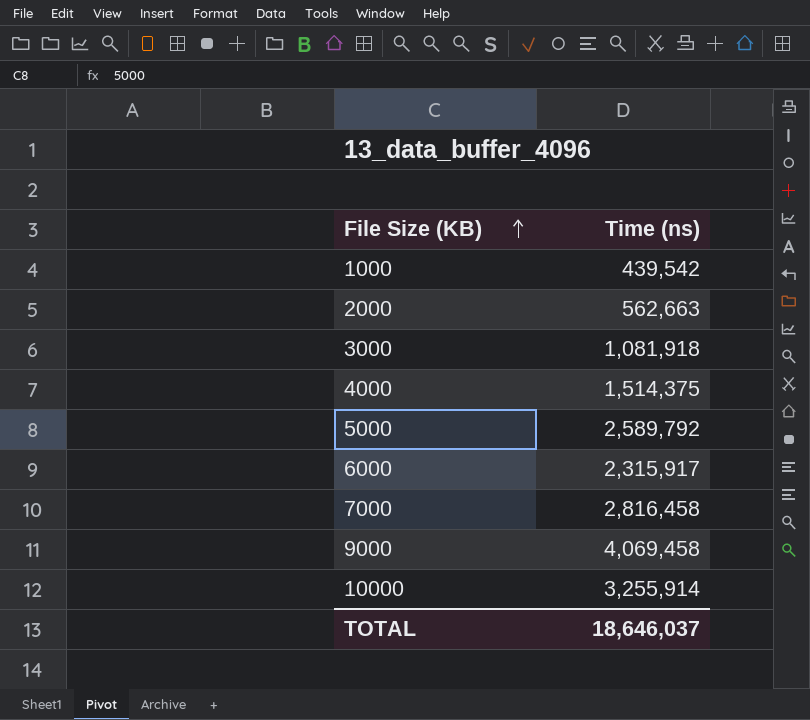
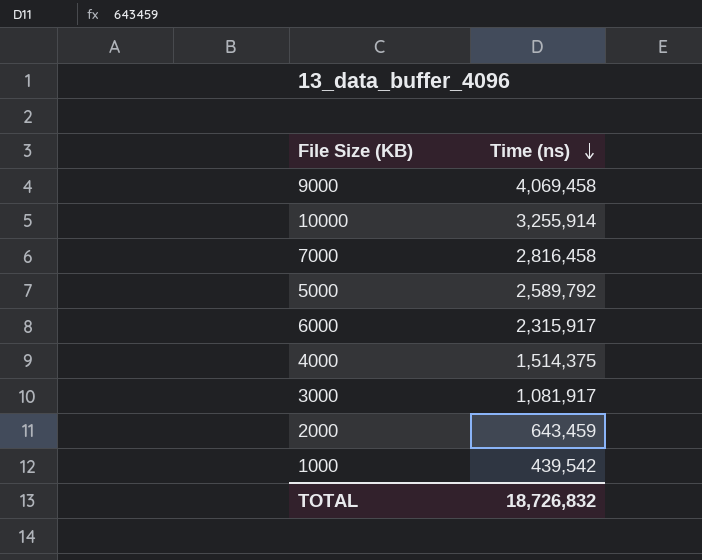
row order: File Size (KB) ascending -> Time (ns) descending
3000 | Time (ns): 1,081,918 -> 1,081,917
2000 | Time (ns): 562,663 -> 643,459
TOTAL | Time (ns): 18,646,037 -> 18,726,832

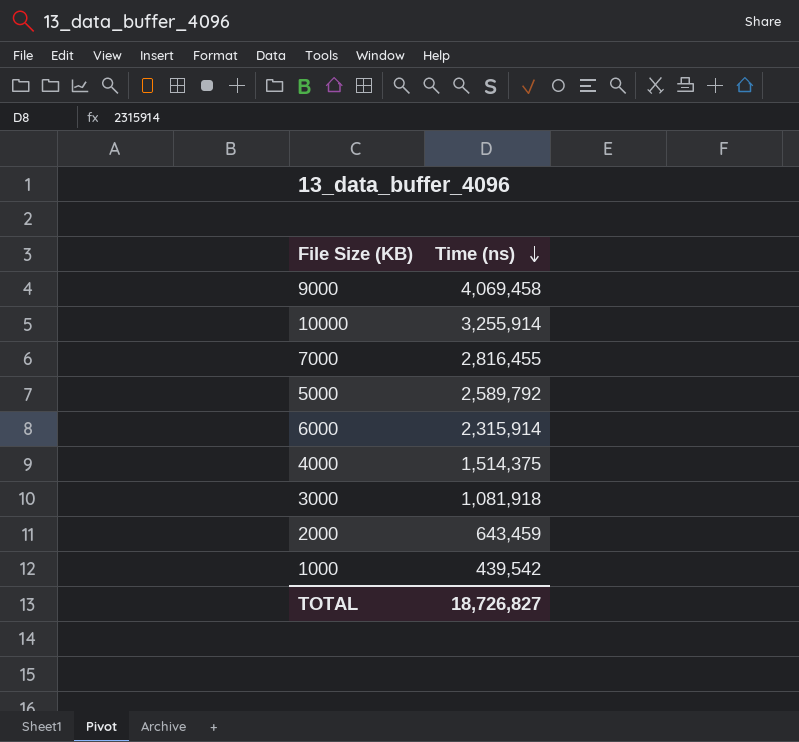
7000 | Time (ns): 2,816,458 -> 2,816,455
6000 | Time (ns): 2,315,917 -> 2,315,914
3000 | Time (ns): 1,081,917 -> 1,081,918
TOTAL | Time (ns): 18,726,832 -> 18,726,827

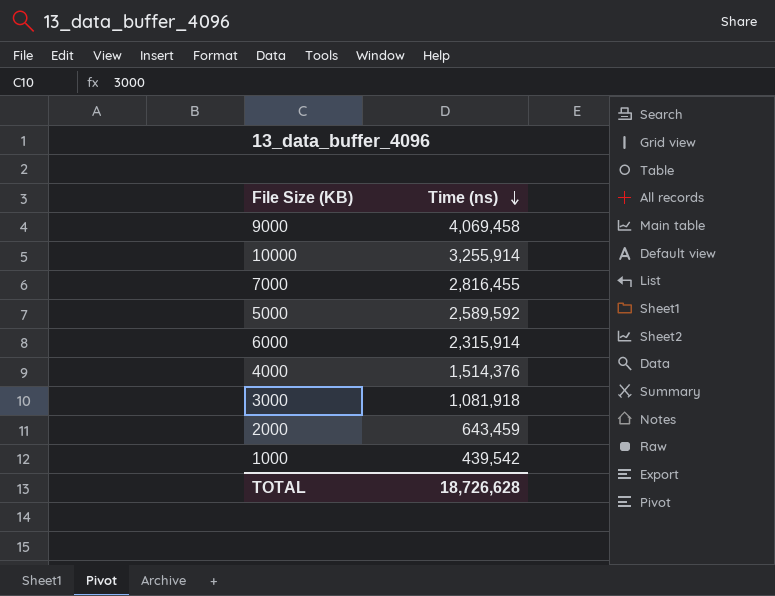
5000 | Time (ns): 2,589,792 -> 2,589,592
4000 | Time (ns): 1,514,375 -> 1,514,376
TOTAL | Time (ns): 18,726,827 -> 18,726,628

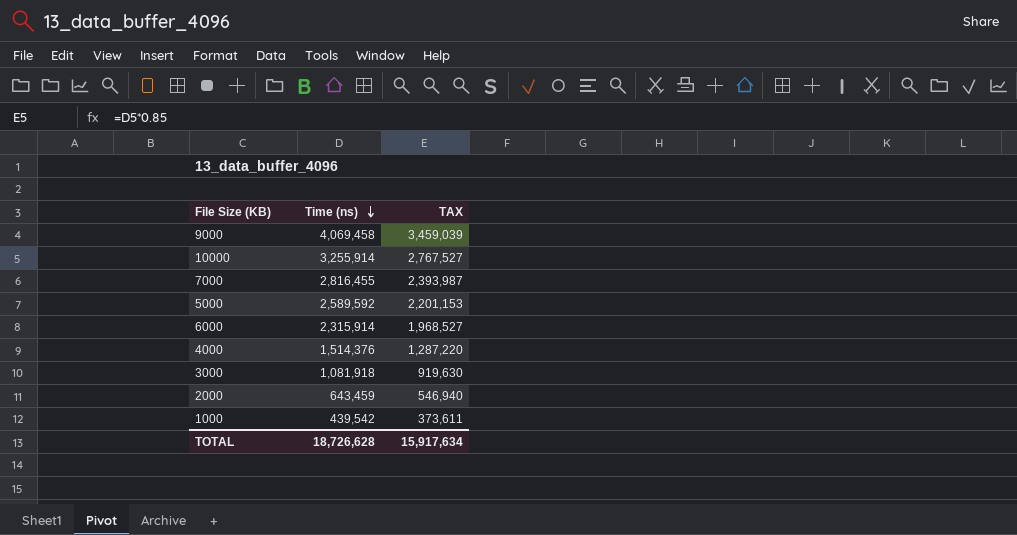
column TAX | formula: none -> [Time (ns)] * 0.85

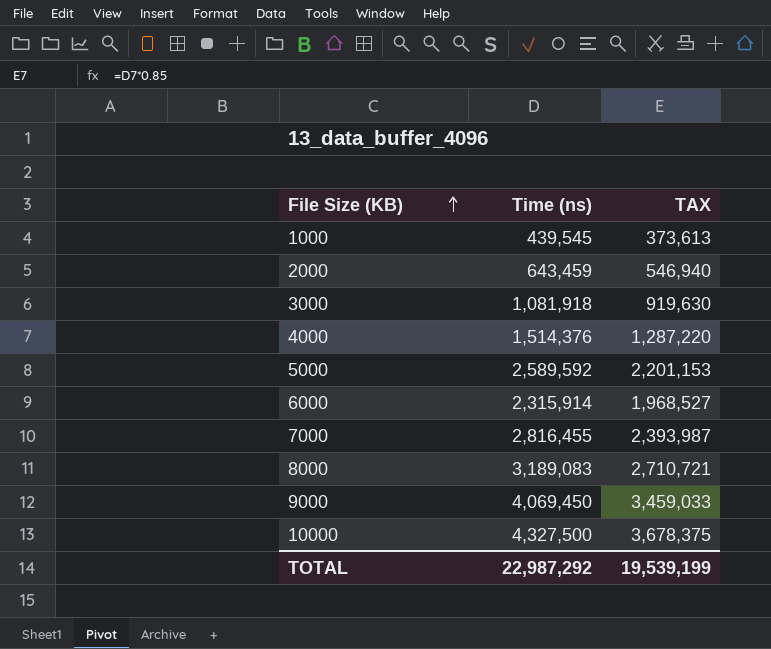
row order: Time (ns) descending -> File Size (KB) ascending
1000 | Time (ns): 439,542 -> 439,545
1000 | TAX: 373,611 -> 373,613
row 8000: none -> 3,189,083 | 2,710,721
9000 | Time (ns): 4,069,458 -> 4,069,450
9000 | TAX: 3,459,039 -> 3,459,033
10000 | Time (ns): 3,255,914 -> 4,327,500
10000 | TAX: 2,767,527 -> 3,678,375
TOTAL | Time (ns): 18,726,628 -> 22,987,292
TOTAL | TAX: 15,917,634 -> 19,539,199

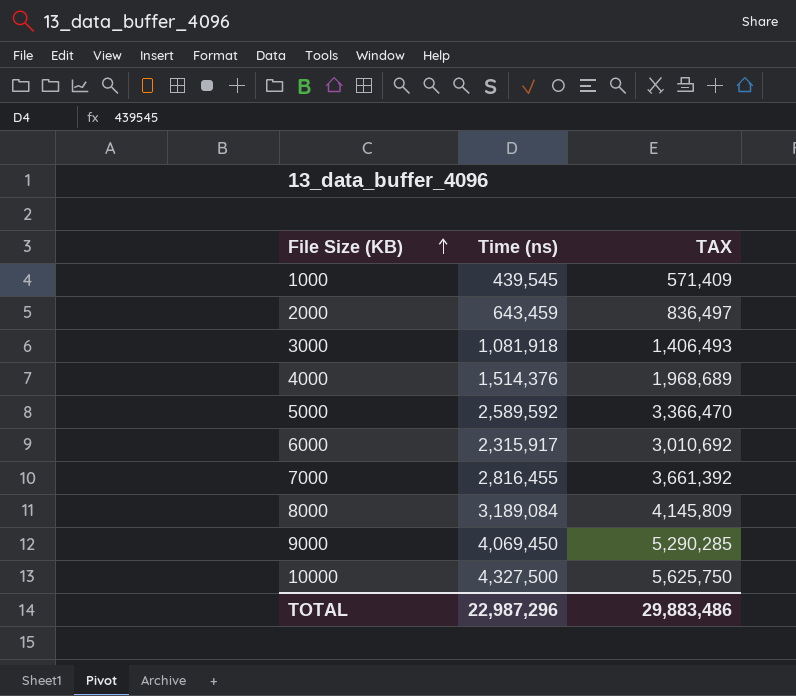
column TAX | formula: [Time (ns)] * 0.85 -> [Time (ns)] * 1.3
6000 | Time (ns): 2,315,914 -> 2,315,917
8000 | Time (ns): 3,189,083 -> 3,189,084
TOTAL | Time (ns): 22,987,292 -> 22,987,296
TOTAL | TAX: 19,539,199 -> 29,883,486

